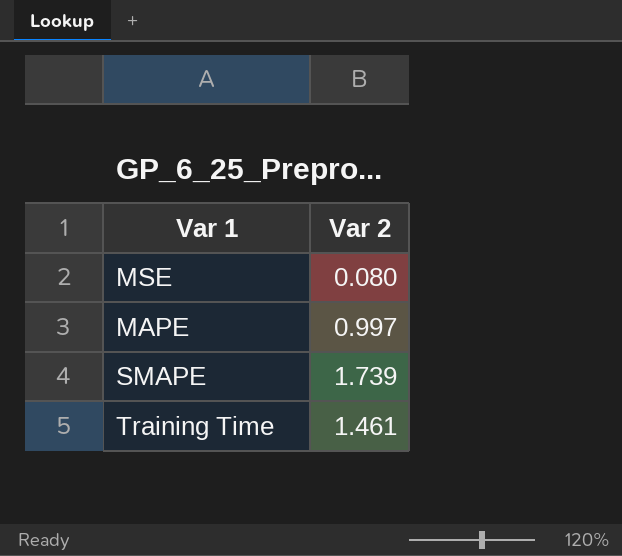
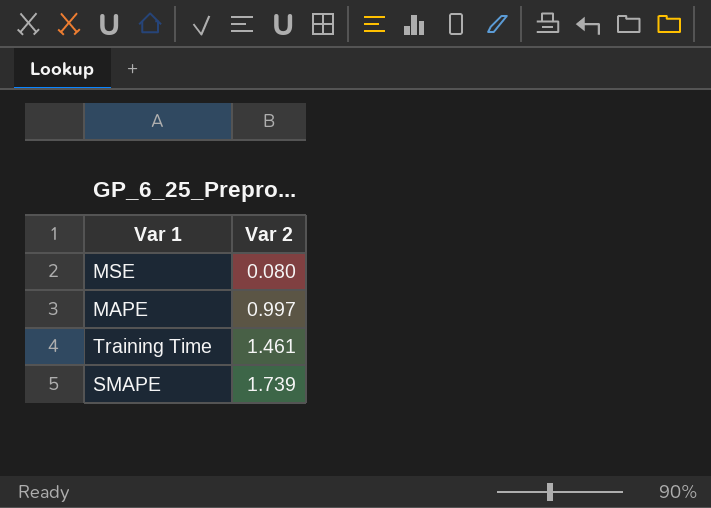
row order: none -> Var 2 ascending

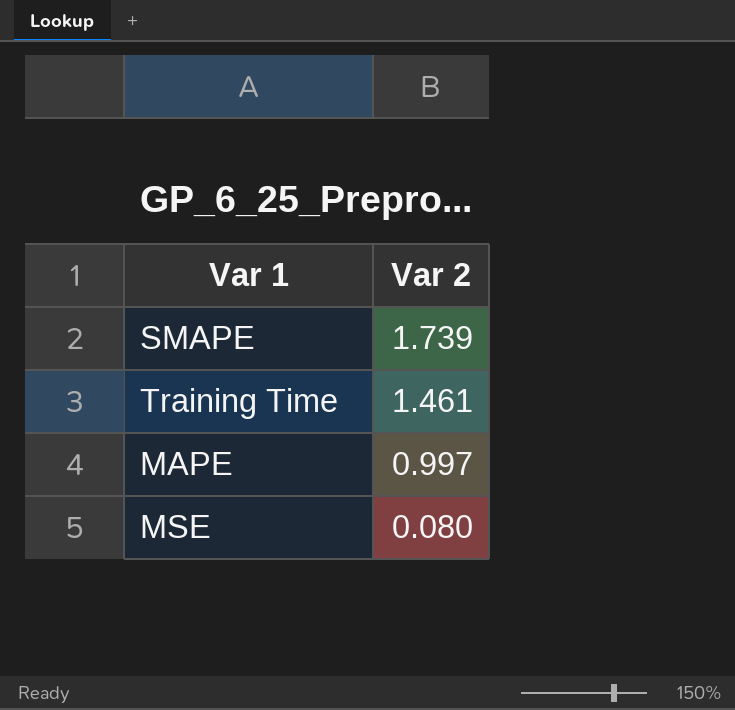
row order: Var 2 ascending -> Var 2 descending

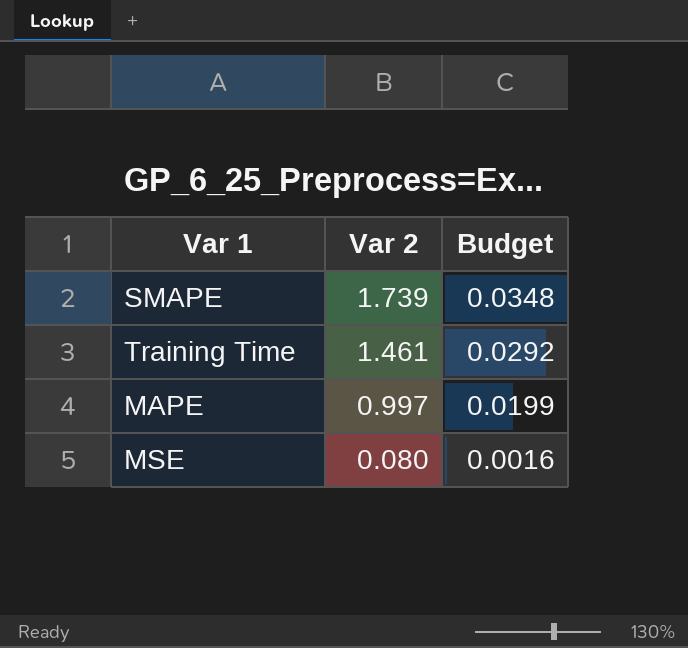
column Budget | formula: none -> [Var 2] * 0.02

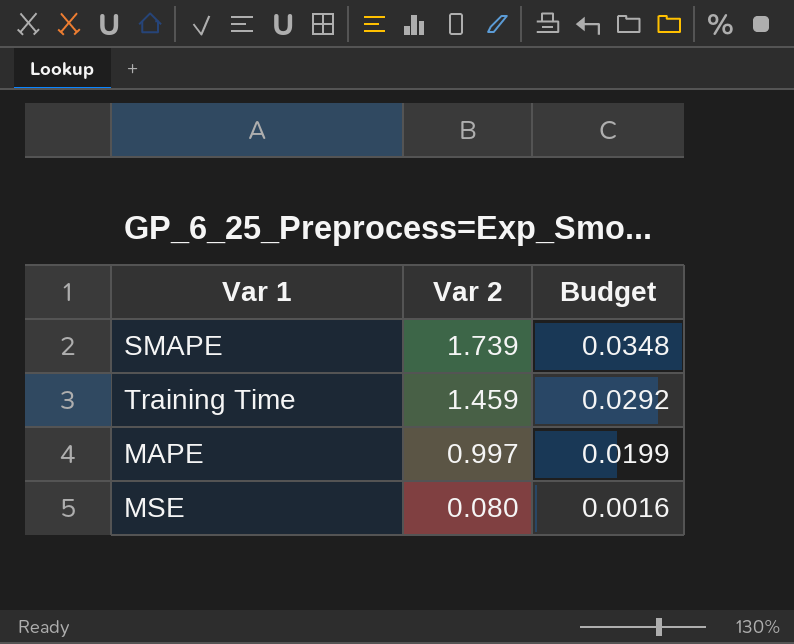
Training Time | Var 2: 1.461 -> 1.459

